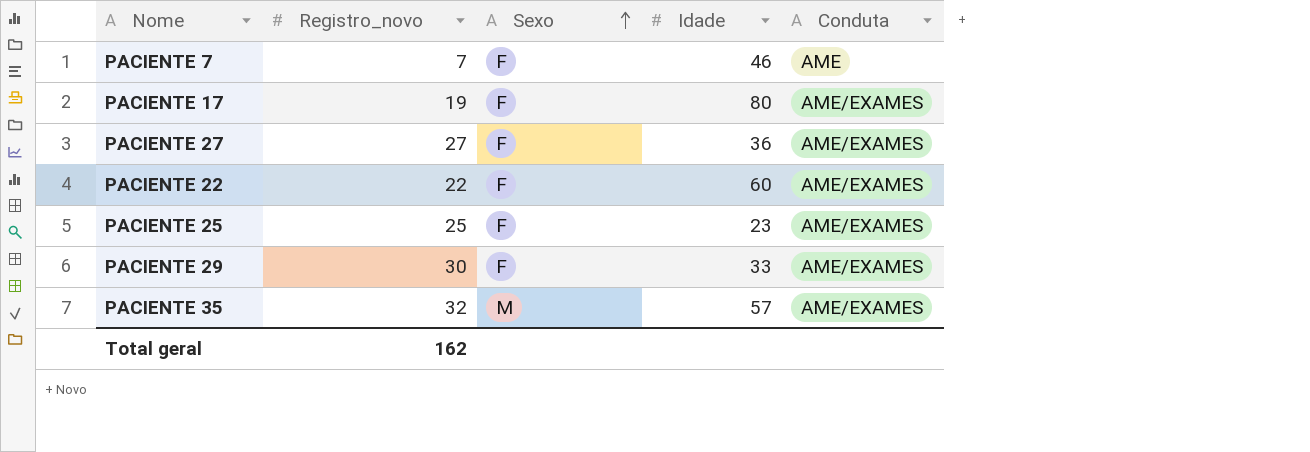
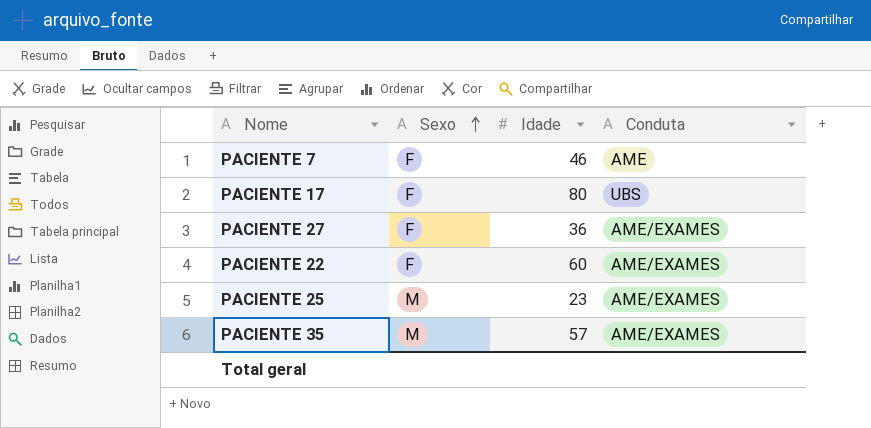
column Registro_novo | position: 2 -> none
row PACIENTE 29: 30 | F | 33 | AME/EXAMES -> none
PACIENTE 17 | Conduta: AME/EXAMES -> UBS
PACIENTE 25 | Sexo: F -> M

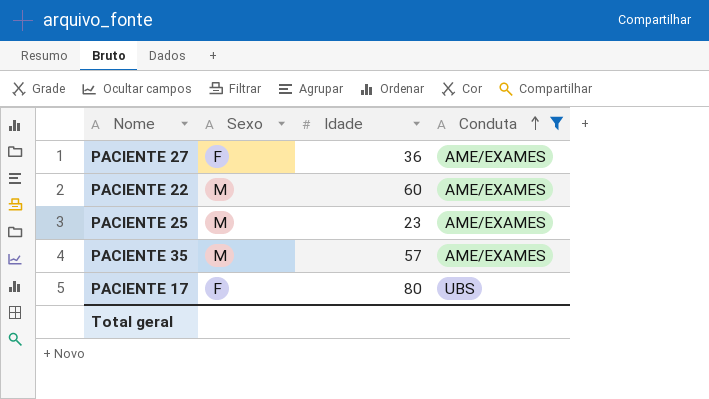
filter: none -> Conduta != AME
row order: Sexo ascending -> Conduta ascending
PACIENTE 22 | Sexo: F -> M

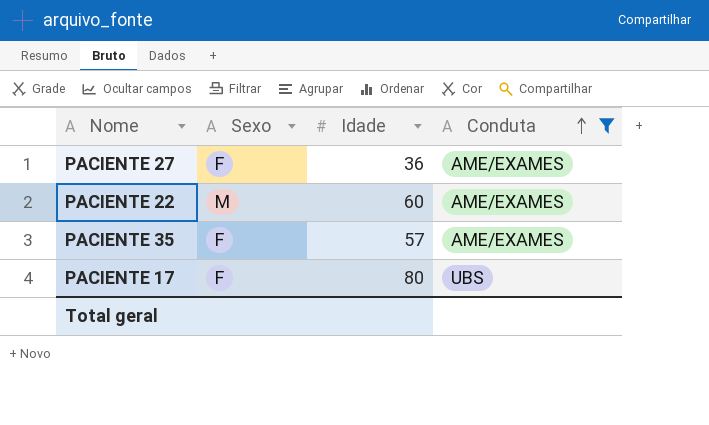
row PACIENTE 25: M | 23 | AME/EXAMES -> none
PACIENTE 35 | Sexo: M -> F

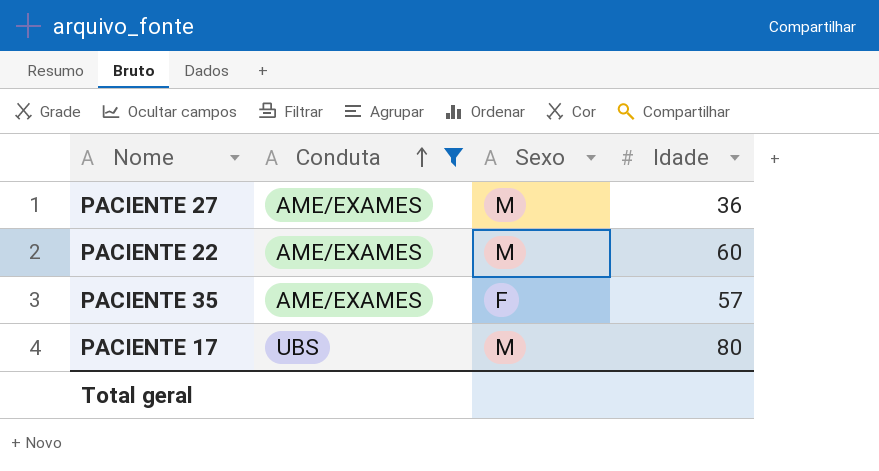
column Conduta | position: 4 -> 2
PACIENTE 27 | Sexo: F -> M
PACIENTE 17 | Sexo: F -> M

